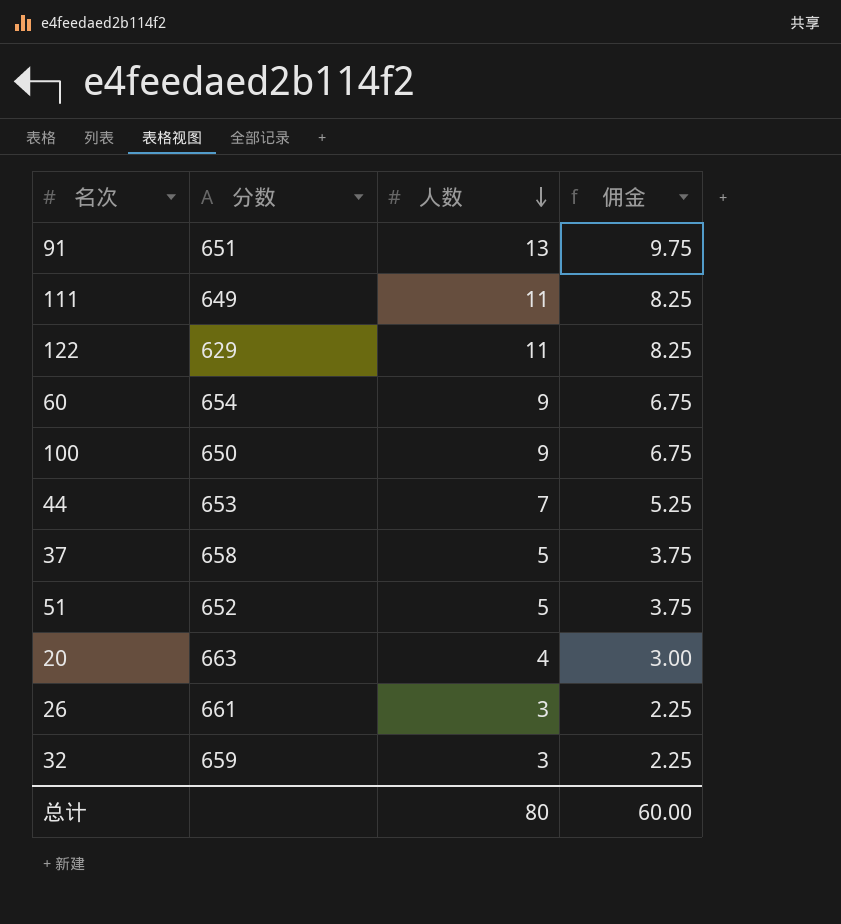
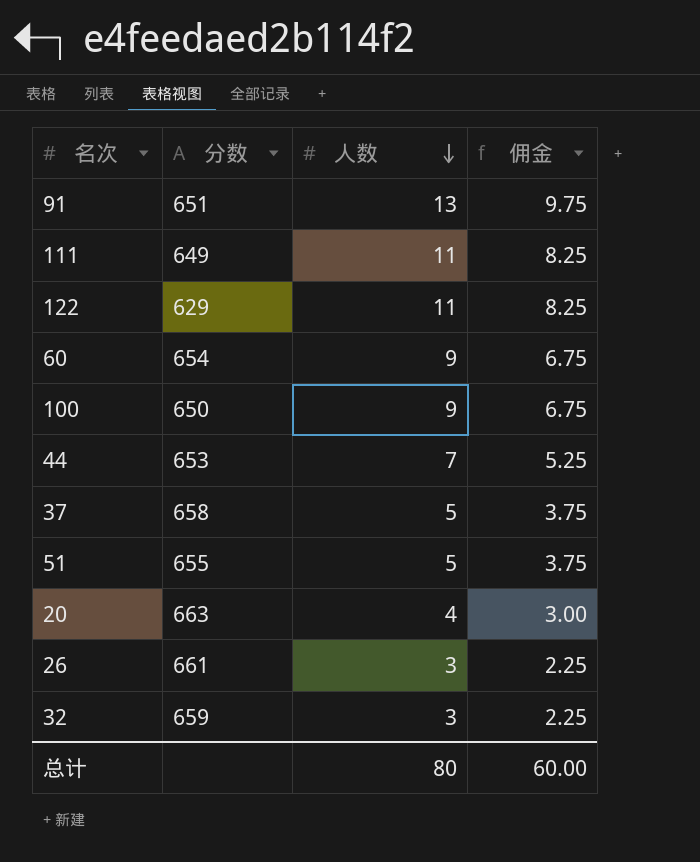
51 | 分数: 652 -> 655

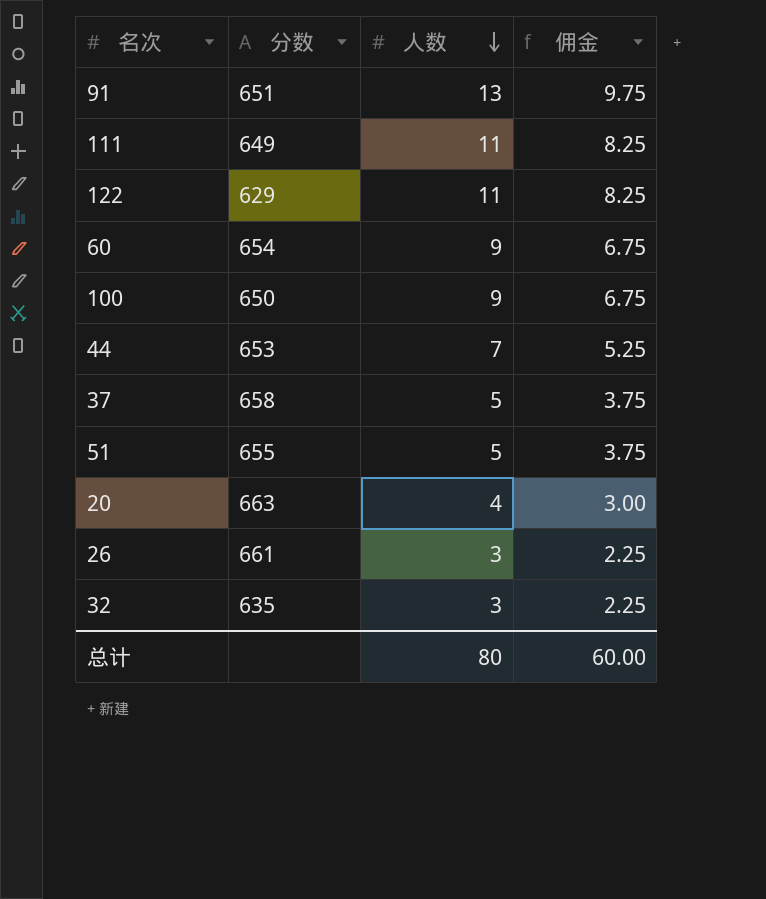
32 | 分数: 659 -> 635

